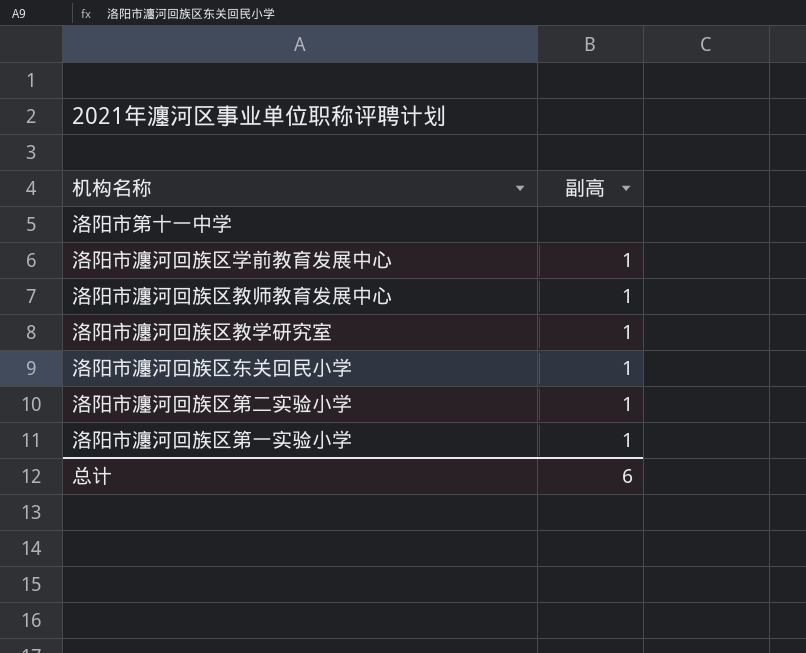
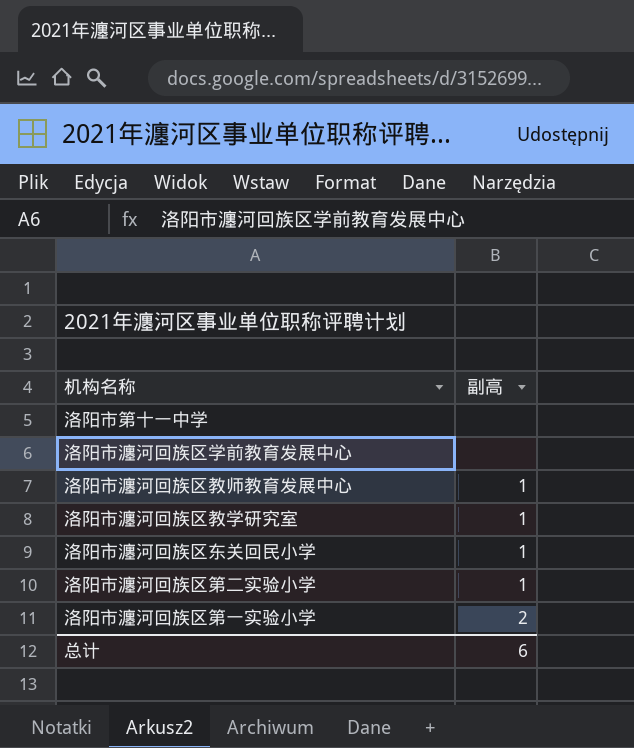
洛阳市瀍河回族区学前教育发展中心 | 副高: 1 -> none
洛阳市瀍河回族区第一实验小学 | 副高: 1 -> 2

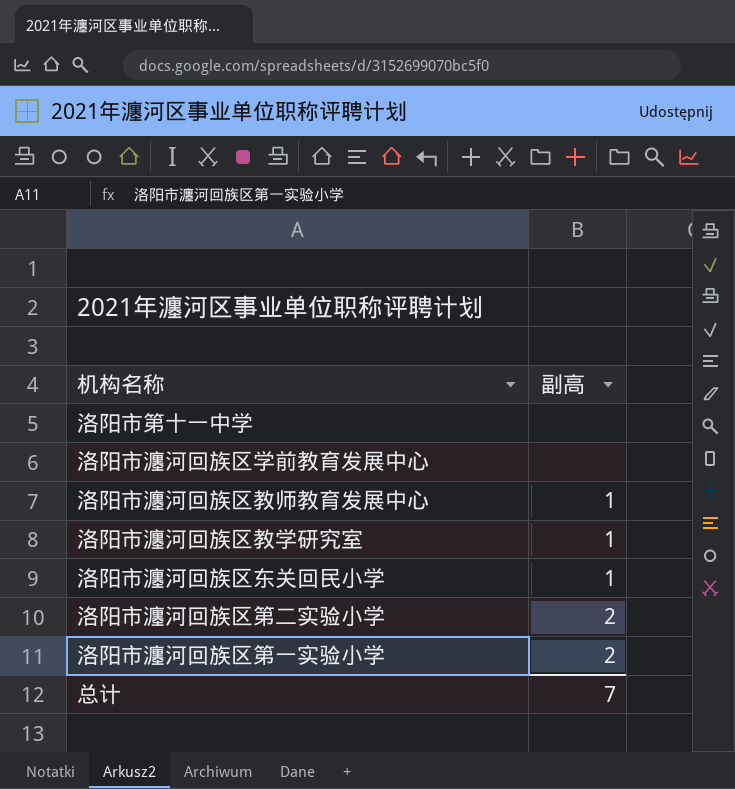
洛阳市瀍河回族区第二实验小学 | 副高: 1 -> 2
总计 | 副高: 6 -> 7

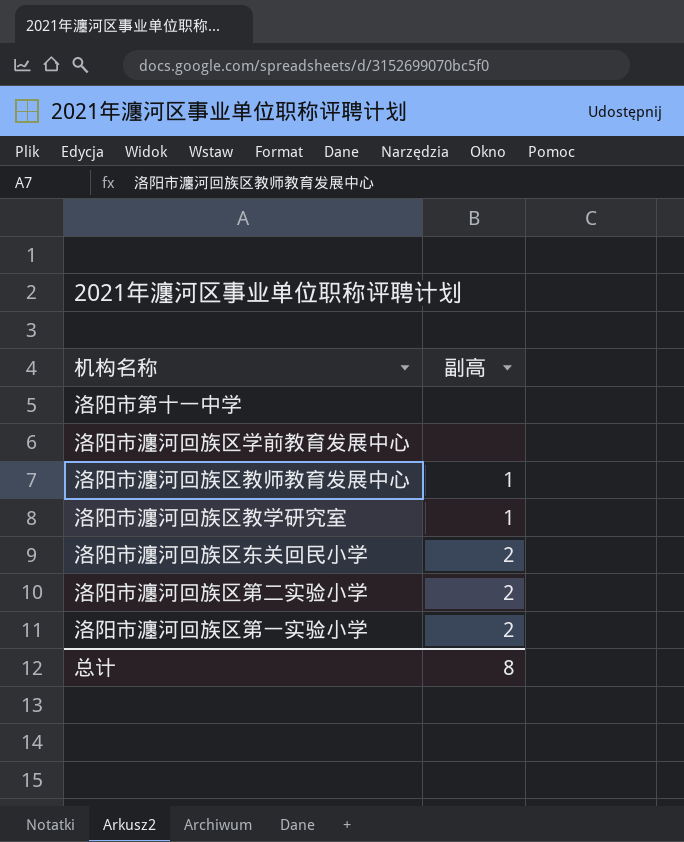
洛阳市瀍河回族区东关回民小学 | 副高: 1 -> 2
总计 | 副高: 7 -> 8

